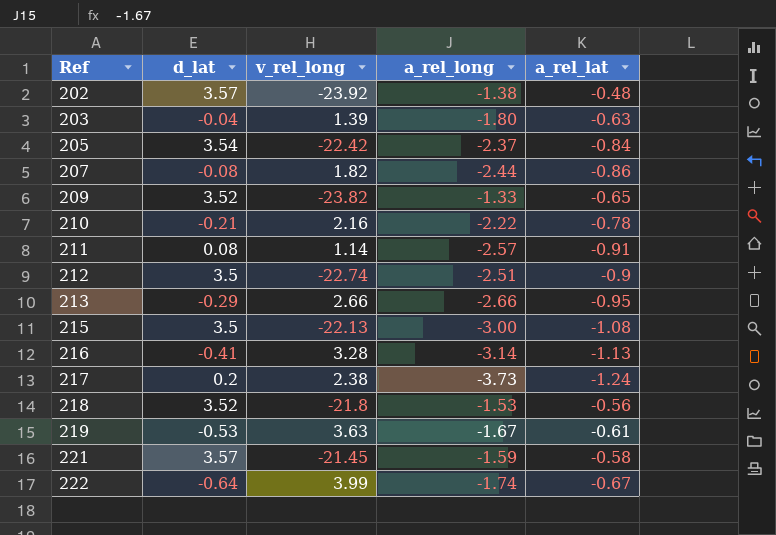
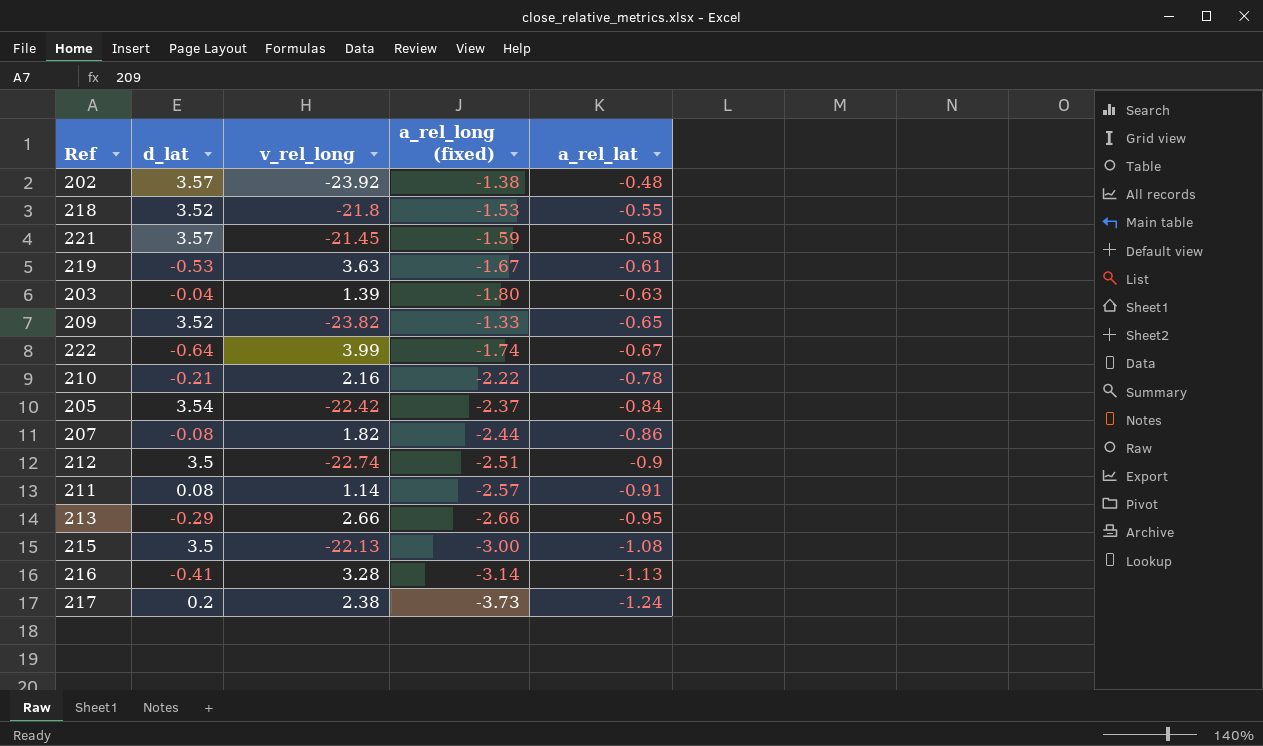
row order: Ref ascending -> a_rel_lat descending
column name: a_rel_long -> a_rel_long (fixed)
218 | a_rel_lat: -0.56 -> -0.55

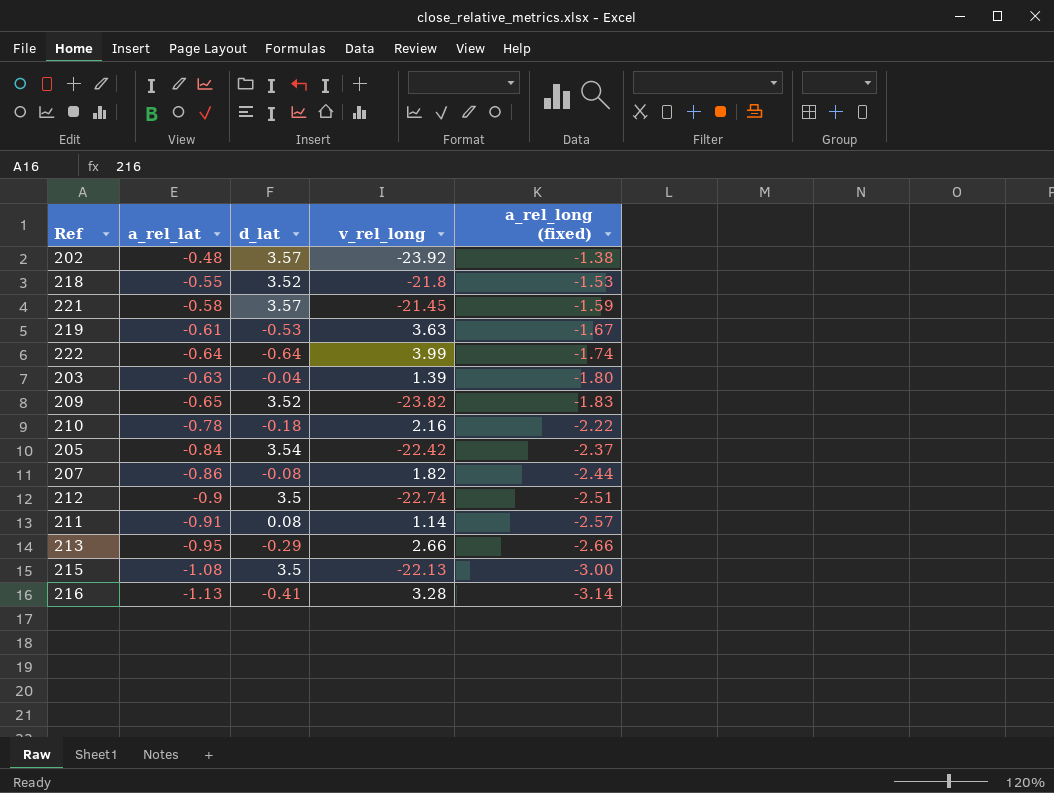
row order: a_rel_lat descending -> a_rel_long (fixed) descending
column a_rel_lat | position: 5 -> 2
row 217: 0.2 | 2.38 | -3.73 | -1.24 -> none
222 | a_rel_lat: -0.67 -> -0.64
209 | a_rel_long (fixed): -1.33 -> -1.83
210 | d_lat: -0.21 -> -0.18

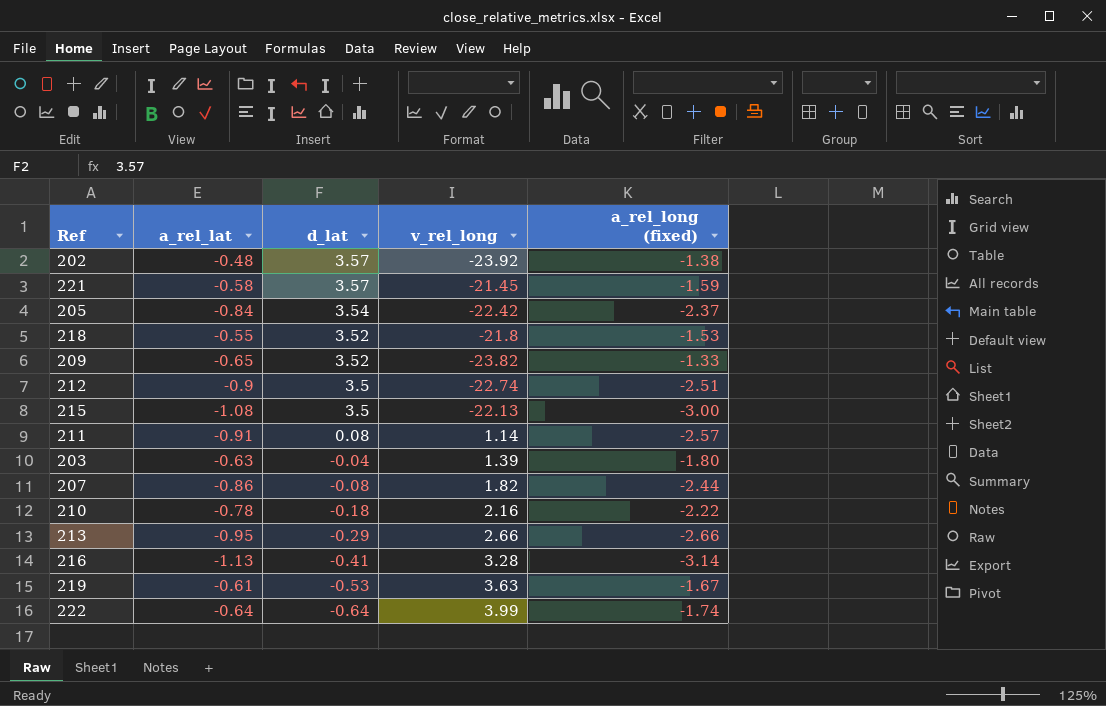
row order: a_rel_long (fixed) descending -> d_lat descending
209 | a_rel_long (fixed): -1.83 -> -1.33

